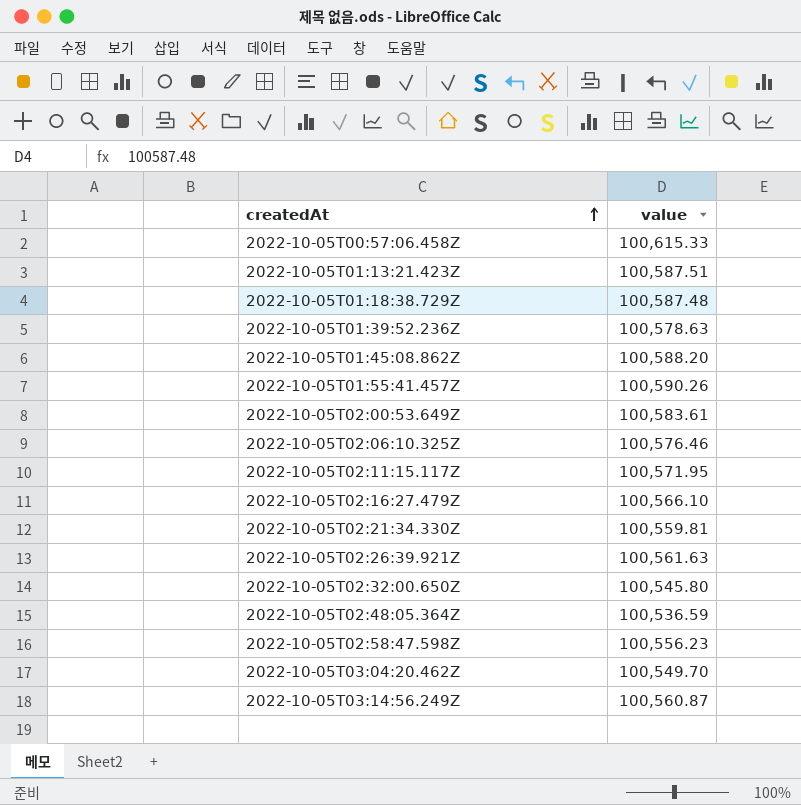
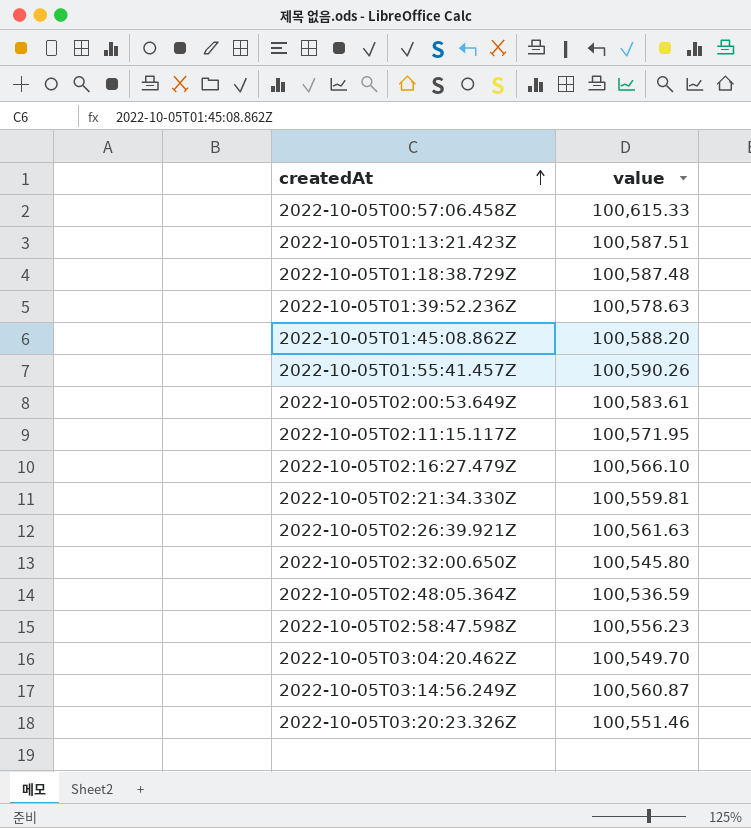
row 2022-10-05T02:06:10.325Z: 100,576.46 -> none
row 2022-10-05T03:20:23.326Z: none -> 100,551.46

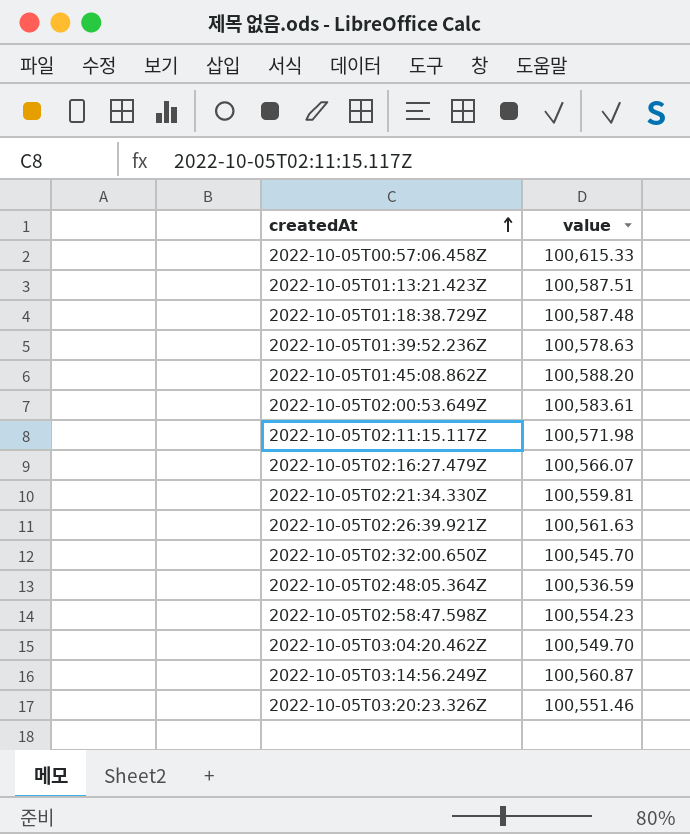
row 2022-10-05T01:55:41.457Z: 100,590.26 -> none
2022-10-05T02:11:15.117Z | value: 100,571.95 -> 100,571.98
2022-10-05T02:16:27.479Z | value: 100,566.10 -> 100,566.07
2022-10-05T02:32:00.650Z | value: 100,545.80 -> 100,545.70
2022-10-05T02:58:47.598Z | value: 100,556.23 -> 100,554.23

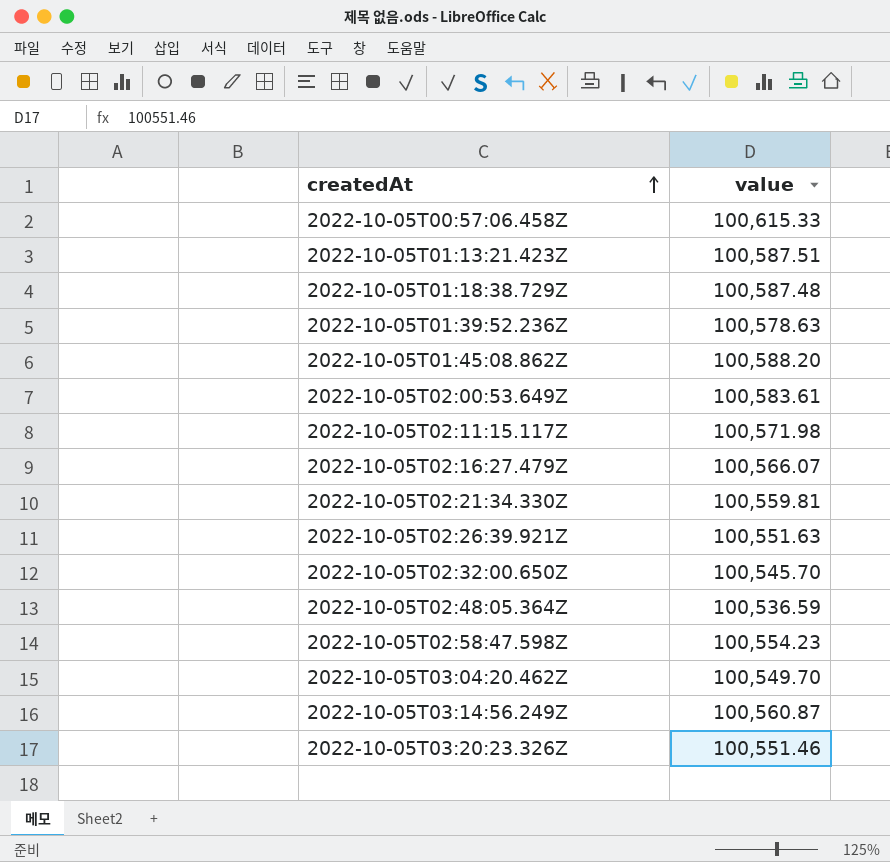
2022-10-05T02:26:39.921Z | value: 100,561.63 -> 100,551.63

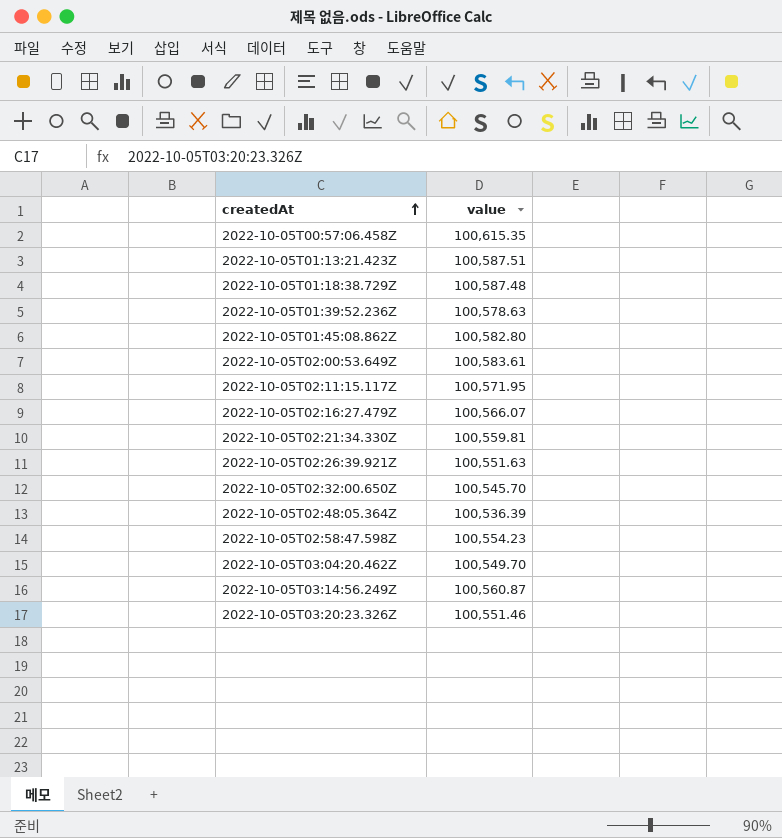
2022-10-05T00:57:06.458Z | value: 100,615.33 -> 100,615.35
2022-10-05T01:45:08.862Z | value: 100,588.20 -> 100,582.80
2022-10-05T02:11:15.117Z | value: 100,571.98 -> 100,571.95
2022-10-05T02:48:05.364Z | value: 100,536.59 -> 100,536.39

